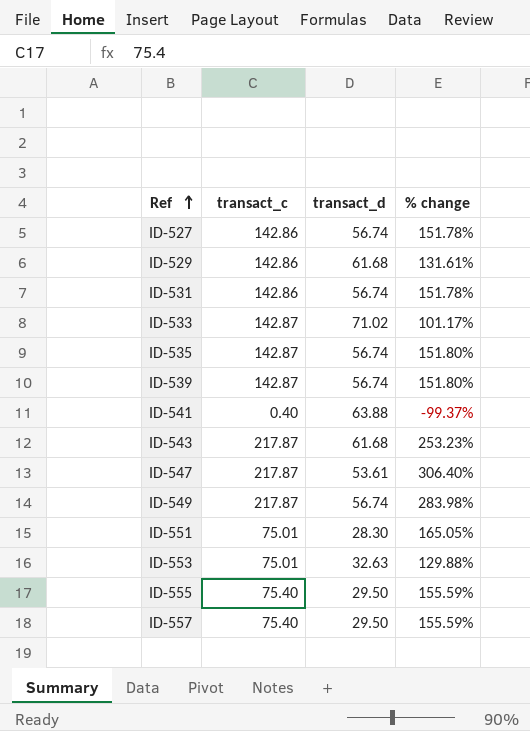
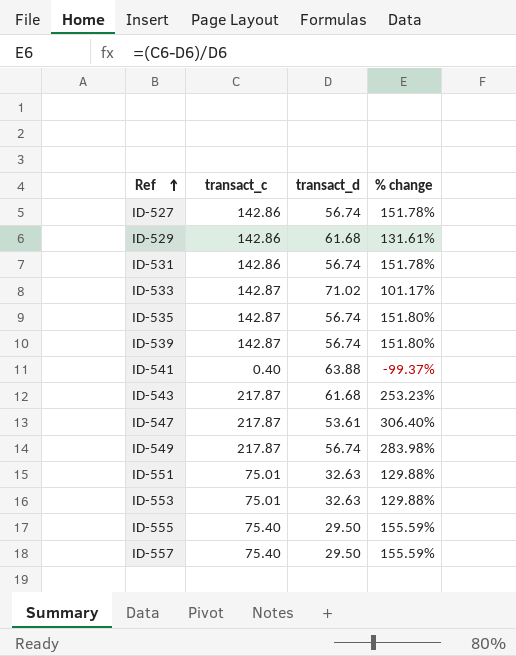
ID-551 | transact_d: 28.30 -> 32.63
ID-551 | % change: 165.05% -> 129.88%

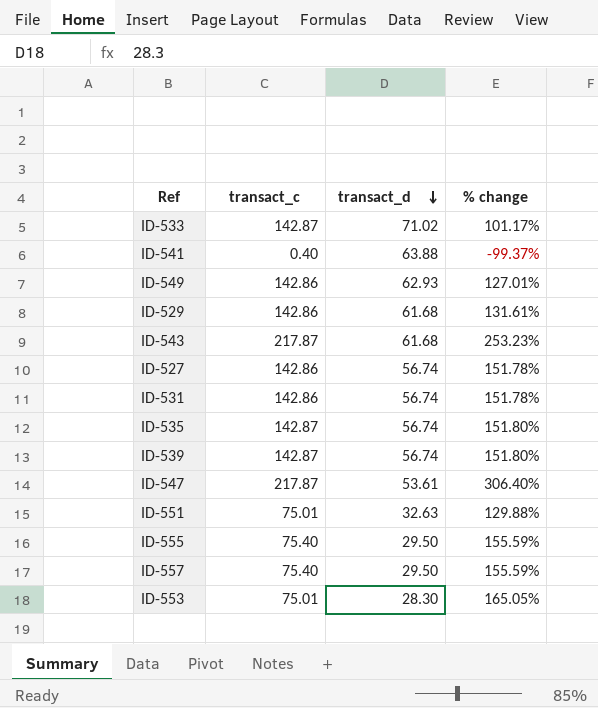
row order: Ref ascending -> transact_d descending
ID-549 | transact_c: 217.87 -> 142.86
ID-549 | transact_d: 56.74 -> 62.93
ID-549 | % change: 283.98% -> 127.01%
ID-553 | transact_d: 32.63 -> 28.30
ID-553 | % change: 129.88% -> 165.05%

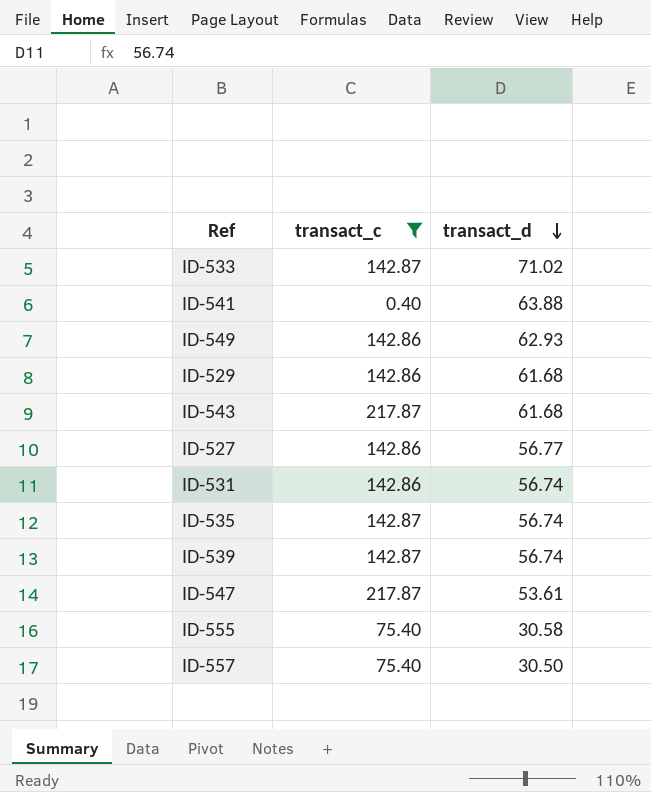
filter: none -> transact_c != 75.01
column % change | formula: ([transact_c] - [transact_d]) / [transact_d] -> none
ID-527 | transact_d: 56.74 -> 56.77
ID-555 | transact_d: 29.50 -> 30.58
ID-557 | transact_d: 29.50 -> 30.50

